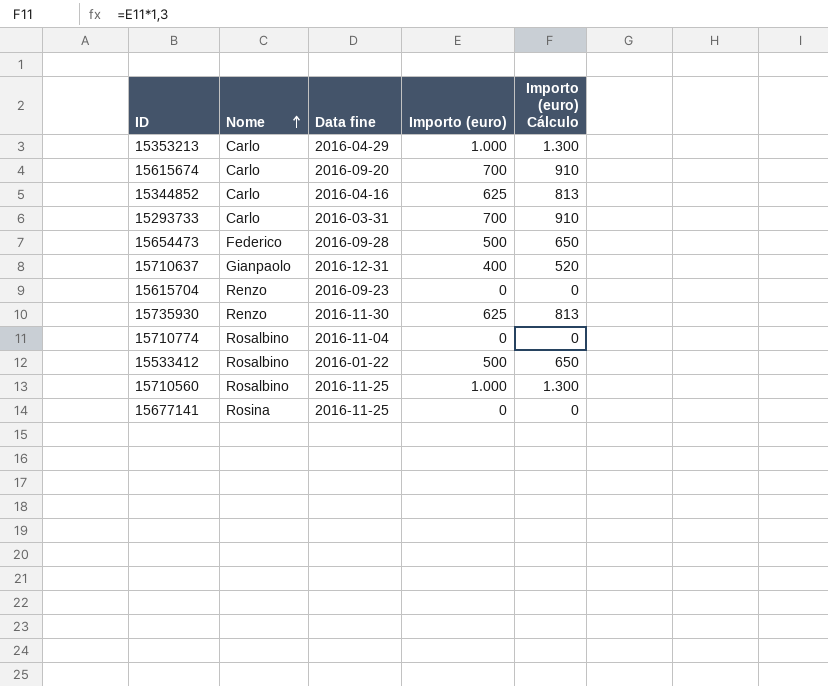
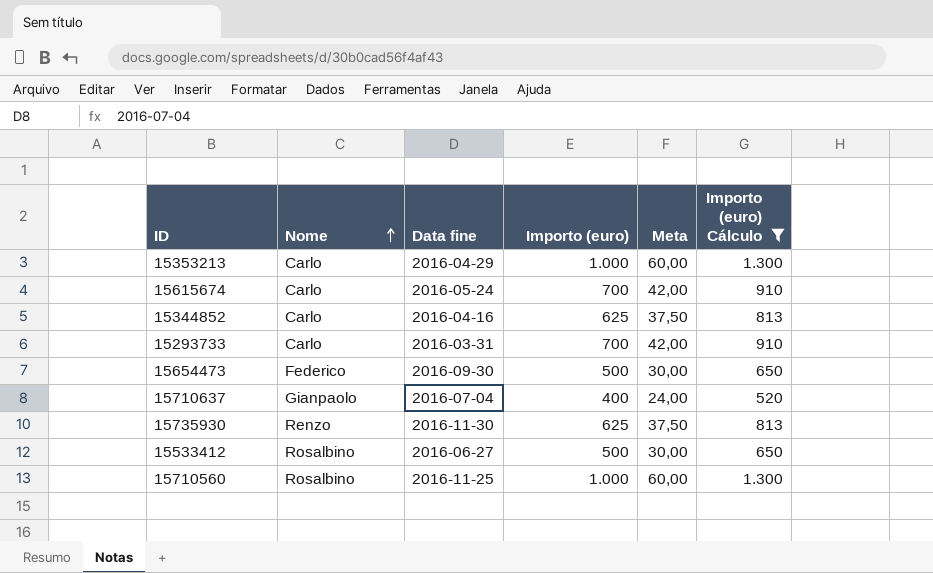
filter: none -> Importo (euro) Cálculo != 0
column Meta | formula: none -> [Importo (euro)] * 0,06
15615674 | Data fine: 2016-09-20 -> 2016-05-24
15654473 | Data fine: 2016-09-28 -> 2016-09-30
15710637 | Data fine: 2016-12-31 -> 2016-07-04
15533412 | Data fine: 2016-01-22 -> 2016-06-27

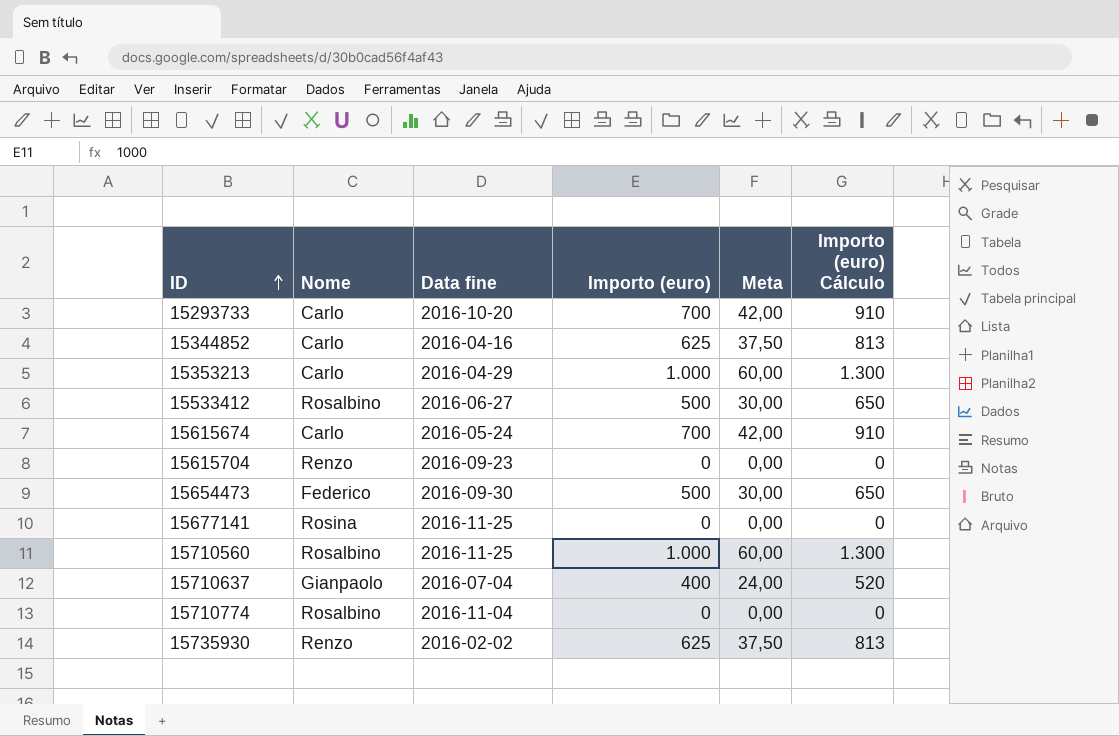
filter: Importo (euro) Cálculo != 0 -> none
row order: Nome ascending -> ID ascending
15293733 | Data fine: 2016-03-31 -> 2016-10-20
15735930 | Data fine: 2016-11-30 -> 2016-02-02

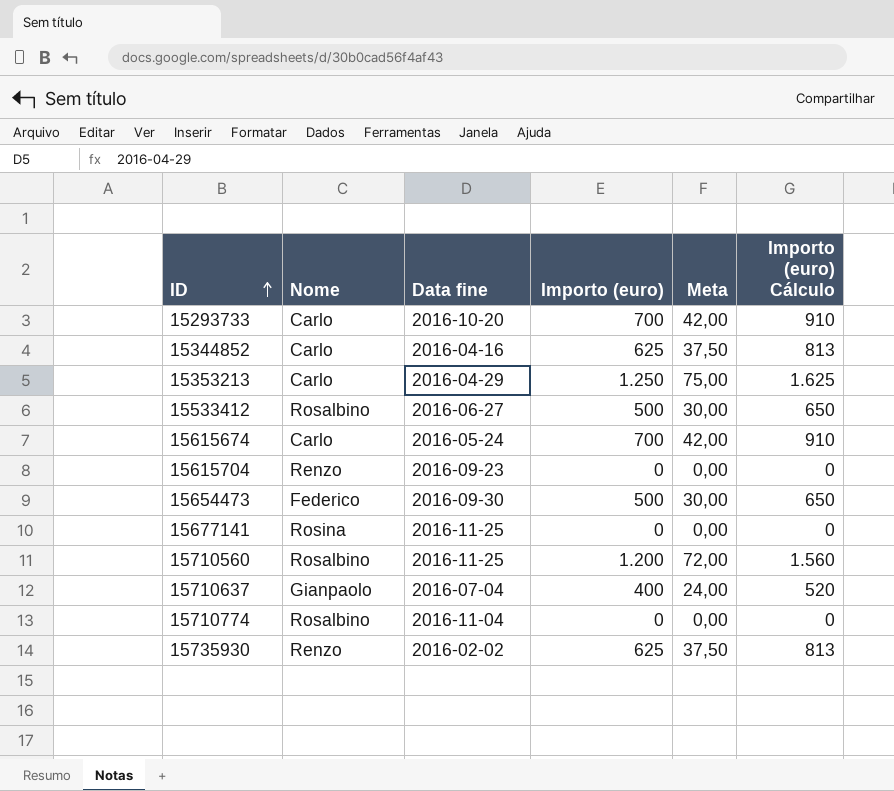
15353213 | Importo (euro): 1.000 -> 1.250
15353213 | Meta: 60,00 -> 75,00
15353213 | Importo (euro) Cálculo: 1.300 -> 1.625
15710560 | Importo (euro): 1.000 -> 1.200
15710560 | Meta: 60,00 -> 72,00
15710560 | Importo (euro) Cálculo: 1.300 -> 1.560

